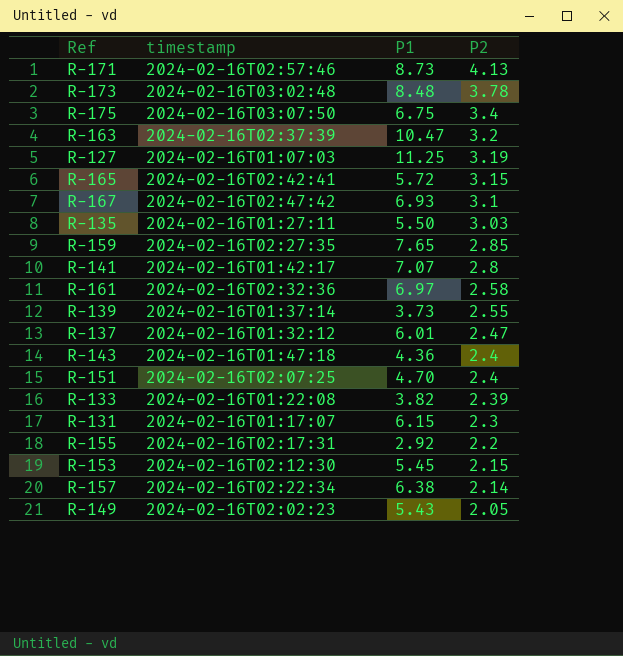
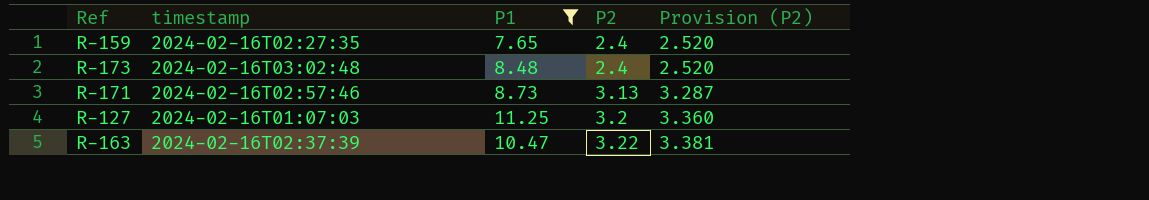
filter: none -> P1 >= 7.65
row order: P2 descending -> P2 ascending
column Provision (P2) | formula: none -> [P2] * 1.05
R-159 | P2: 2.85 -> 2.4
R-173 | P2: 3.78 -> 2.4
R-171 | P2: 4.13 -> 3.13
R-127 | P2: 3.19 -> 3.2
R-163 | P2: 3.2 -> 3.22

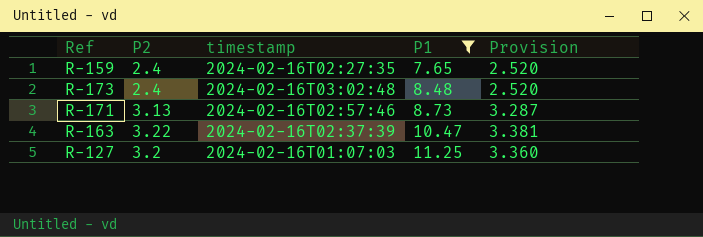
row order: P2 ascending -> P1 ascending
column P2 | position: 4 -> 2
column name: Provision (P2) -> Provision

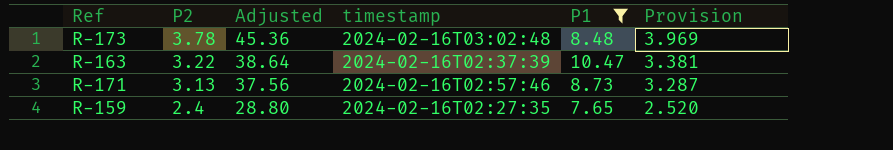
row order: P1 ascending -> P2 descending
column Adjusted | formula: none -> [P2] * 12
row R-127: 3.2 | 2024-02-16T01:07:03 | 11.25 | 3.360 -> none
R-173 | P2: 2.4 -> 3.78
R-173 | Provision: 2.520 -> 3.969

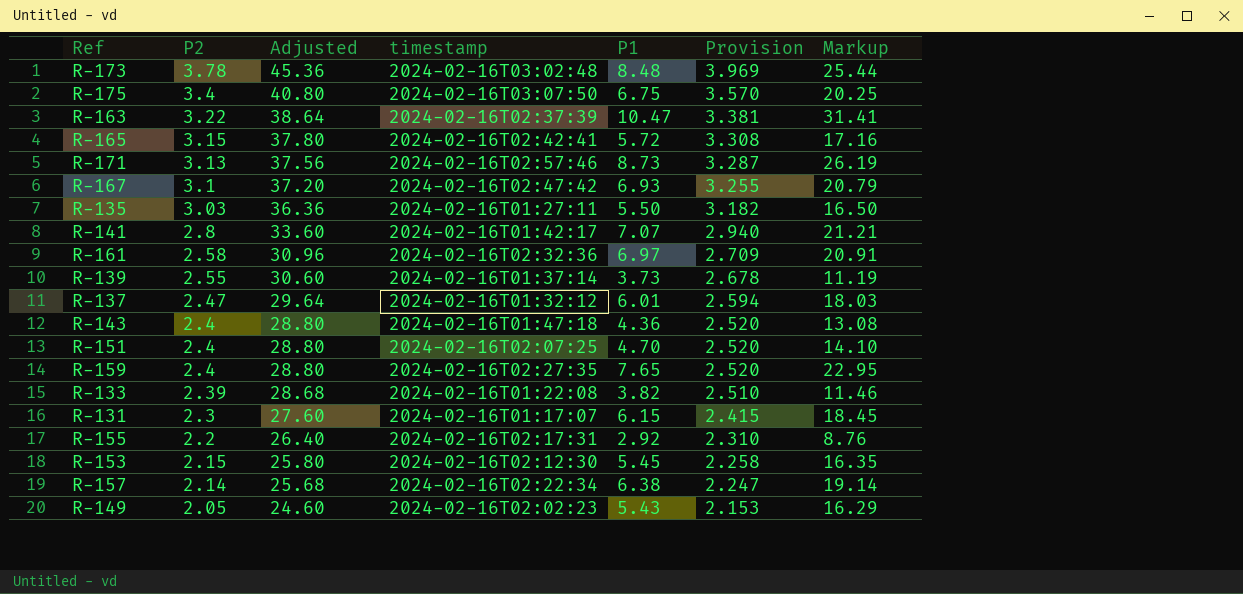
filter: P1 >= 7.65 -> none
column Markup | formula: none -> [P1] * 3

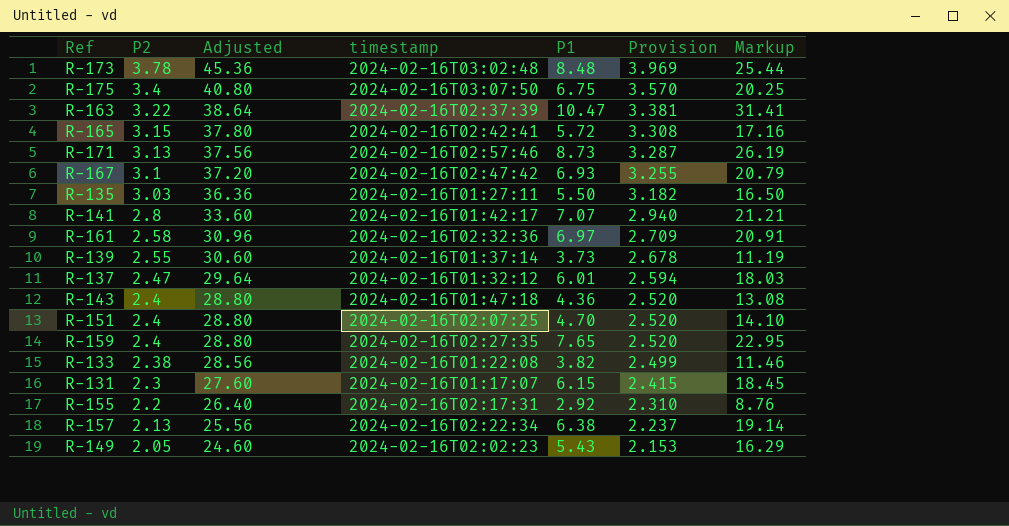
row R-153: 2.15 | 25.80 | 2024-02-16T02:12:30 | 5.45 | 2.258 | 16.35 -> none
R-133 | P2: 2.39 -> 2.38
R-133 | Adjusted: 28.68 -> 28.56
R-133 | Provision: 2.510 -> 2.499
R-157 | P2: 2.14 -> 2.13
R-157 | Adjusted: 25.68 -> 25.56
R-157 | Provision: 2.247 -> 2.237

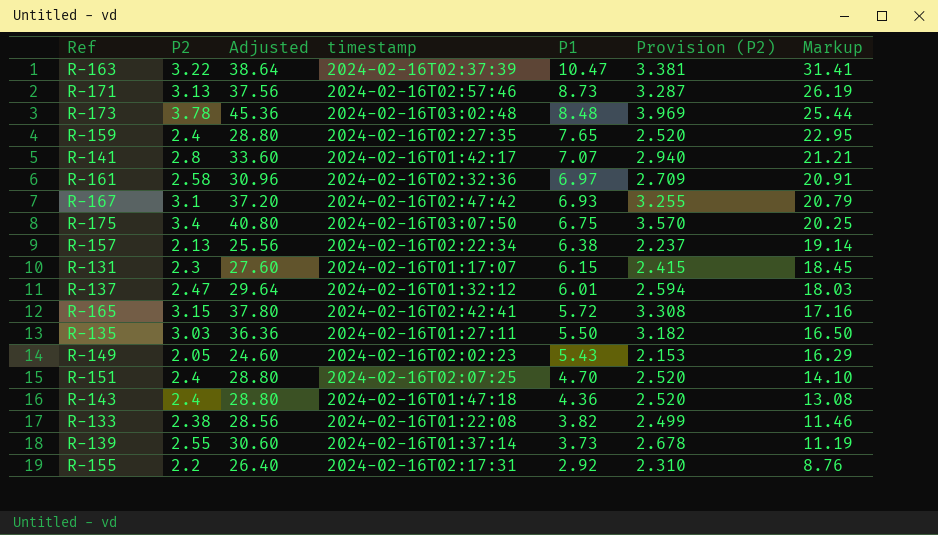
row order: P2 descending -> P1 descending
column name: Provision -> Provision (P2)

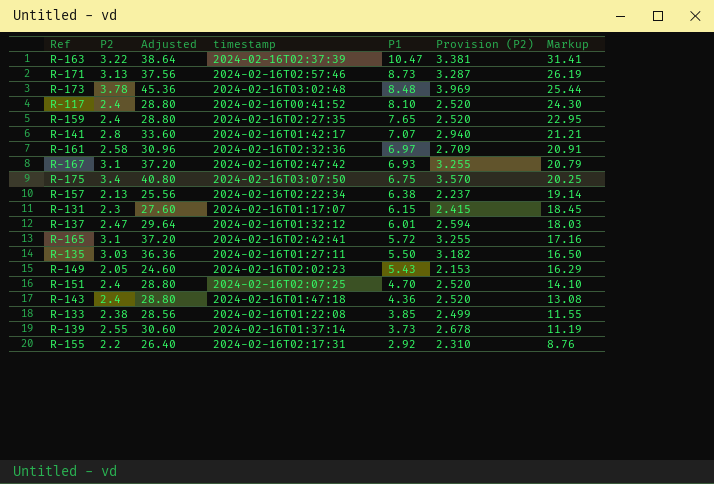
row R-117: none -> 2.4 | 28.80 | 2024-02-16T00:41:52 | 8.10 | 2.520 | 24.30
R-165 | P2: 3.15 -> 3.1
R-165 | Adjusted: 37.80 -> 37.20
R-165 | Provision (P2): 3.308 -> 3.255
R-133 | P1: 3.82 -> 3.85
R-133 | Markup: 11.46 -> 11.55

